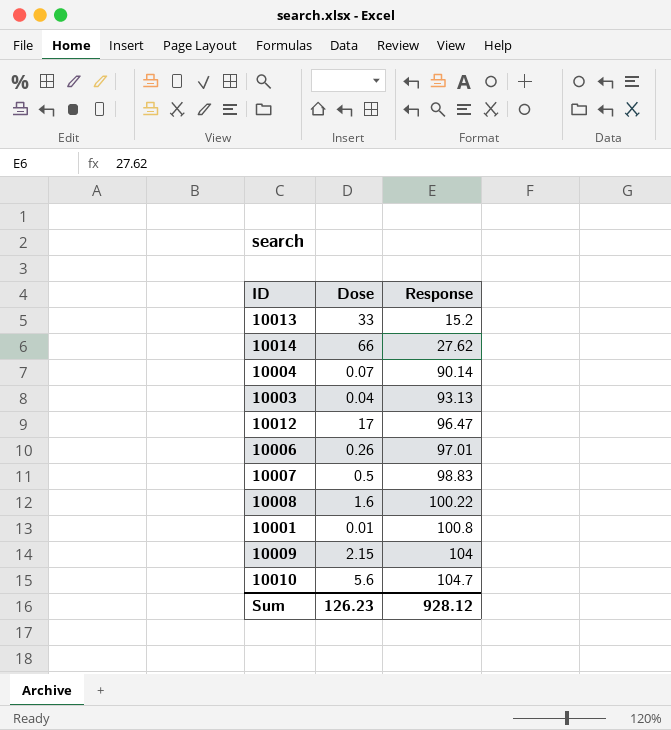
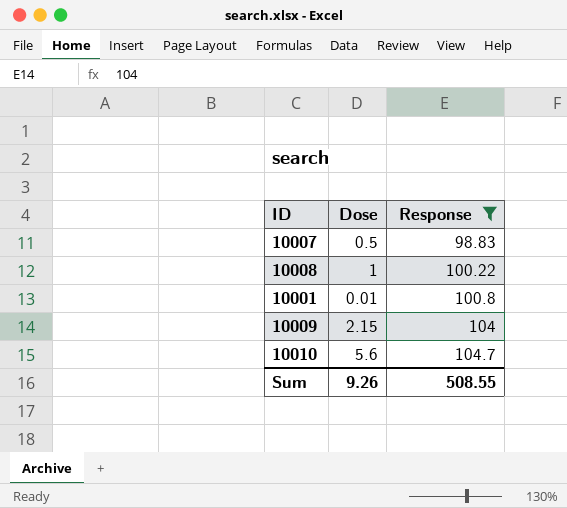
filter: none -> Response >= 98.83
10008 | Dose: 1.6 -> 1
Sum | Dose: 126.23 -> 9.26
Sum | Response: 928.12 -> 508.55

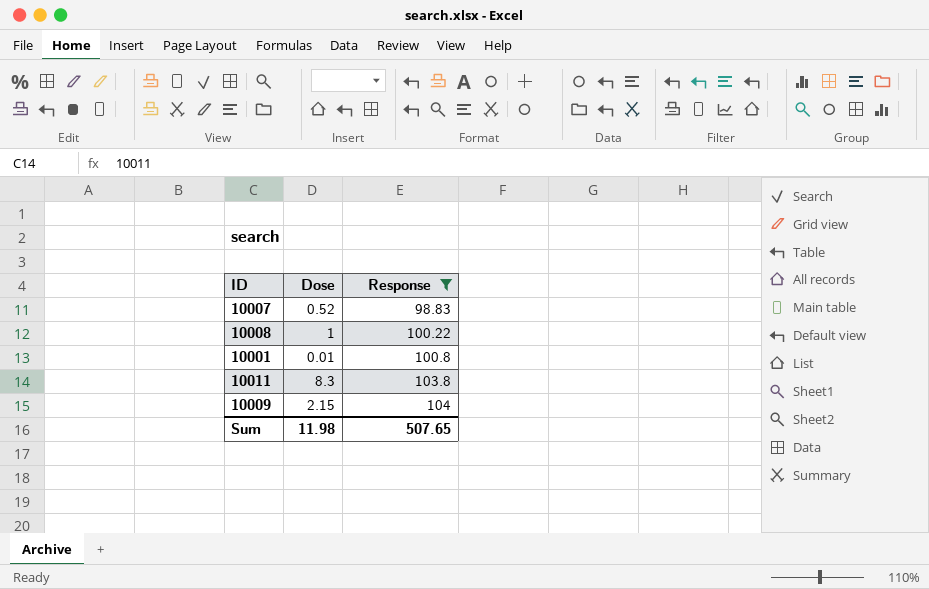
row 10010: 5.6 | 104.7 -> none
10007 | Dose: 0.5 -> 0.52
row 10011: none -> 8.3 | 103.8
Sum | Dose: 9.26 -> 11.98
Sum | Response: 508.55 -> 507.65

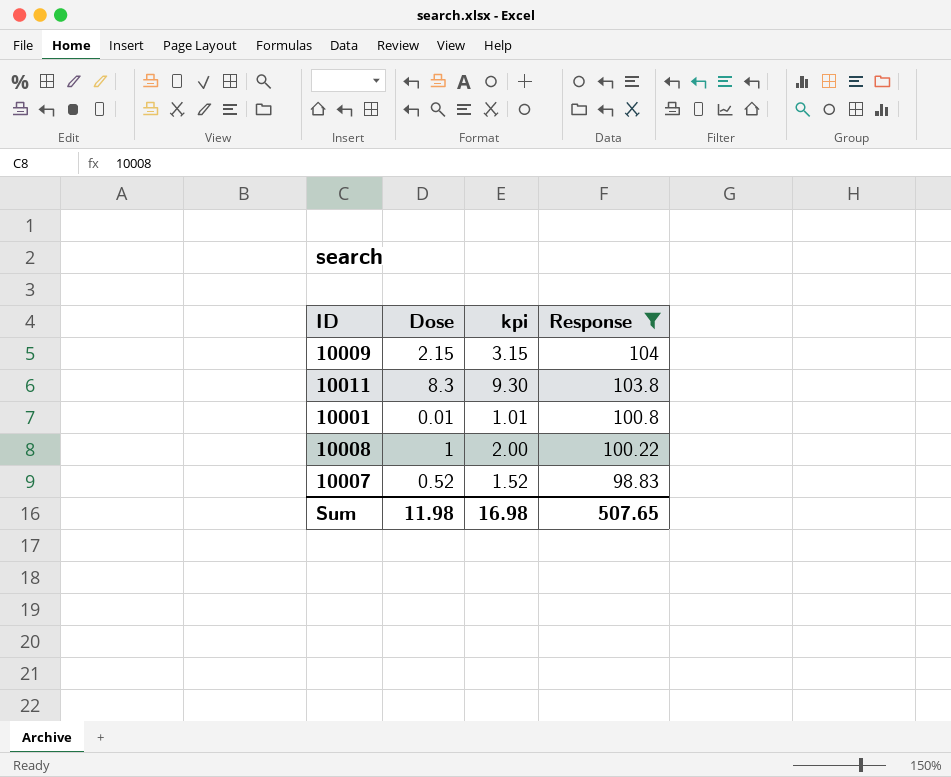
row order: Response ascending -> Response descending
column kpi | formula: none -> [Dose] + 1

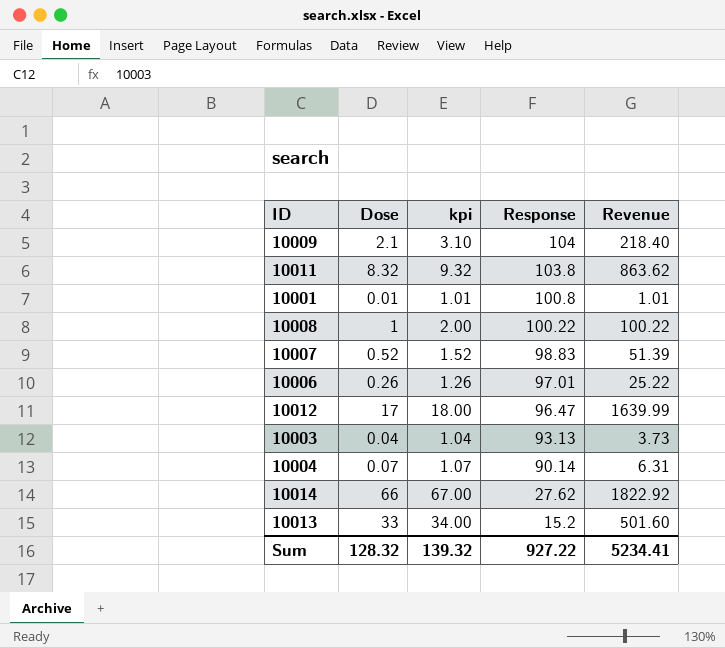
filter: Response >= 98.83 -> none
column Revenue | formula: none -> [Dose] * [Response]
10009 | Dose: 2.15 -> 2.1
10009 | kpi: 3.15 -> 3.10
10011 | Dose: 8.3 -> 8.32
10011 | kpi: 9.30 -> 9.32
Sum | Dose: 11.98 -> 128.32
Sum | kpi: 16.98 -> 139.32
Sum | Response: 507.65 -> 927.22

